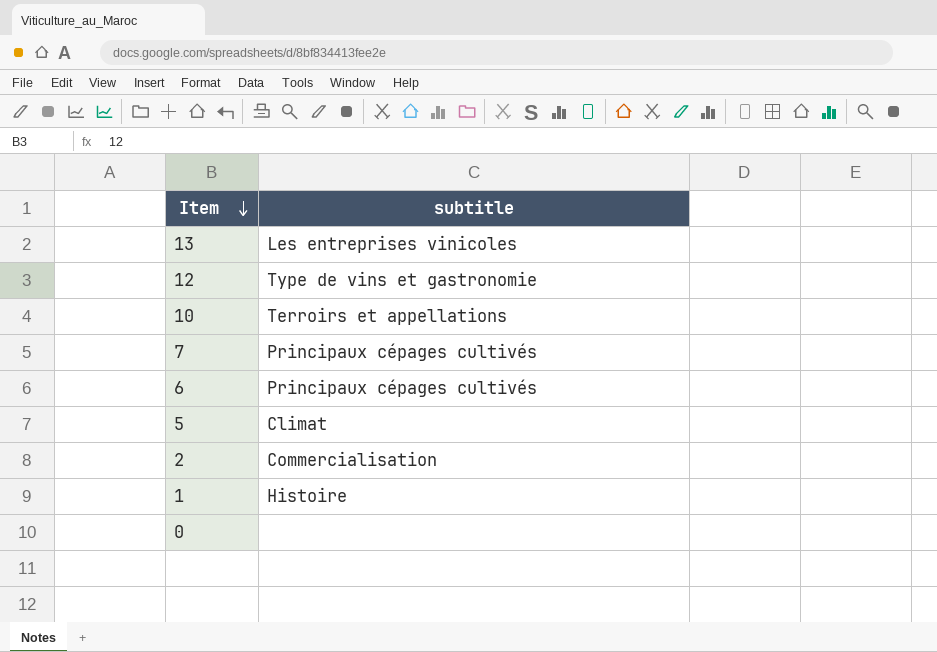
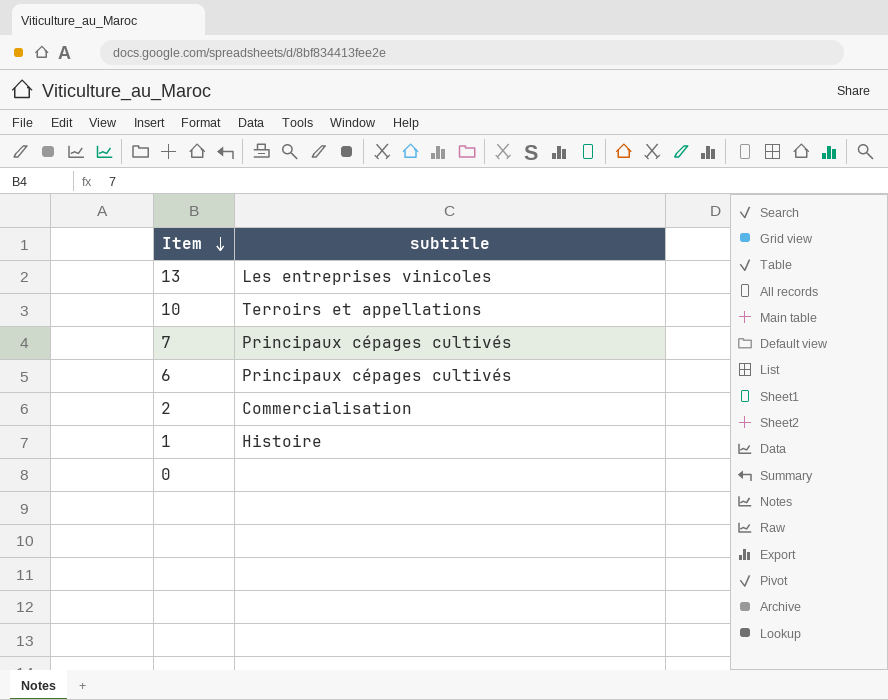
row 12: Type de vins et gastronomie -> none
row 5: Climat -> none

